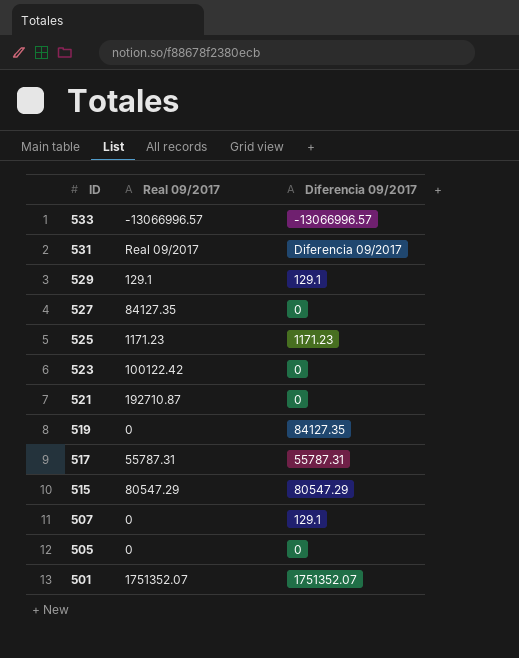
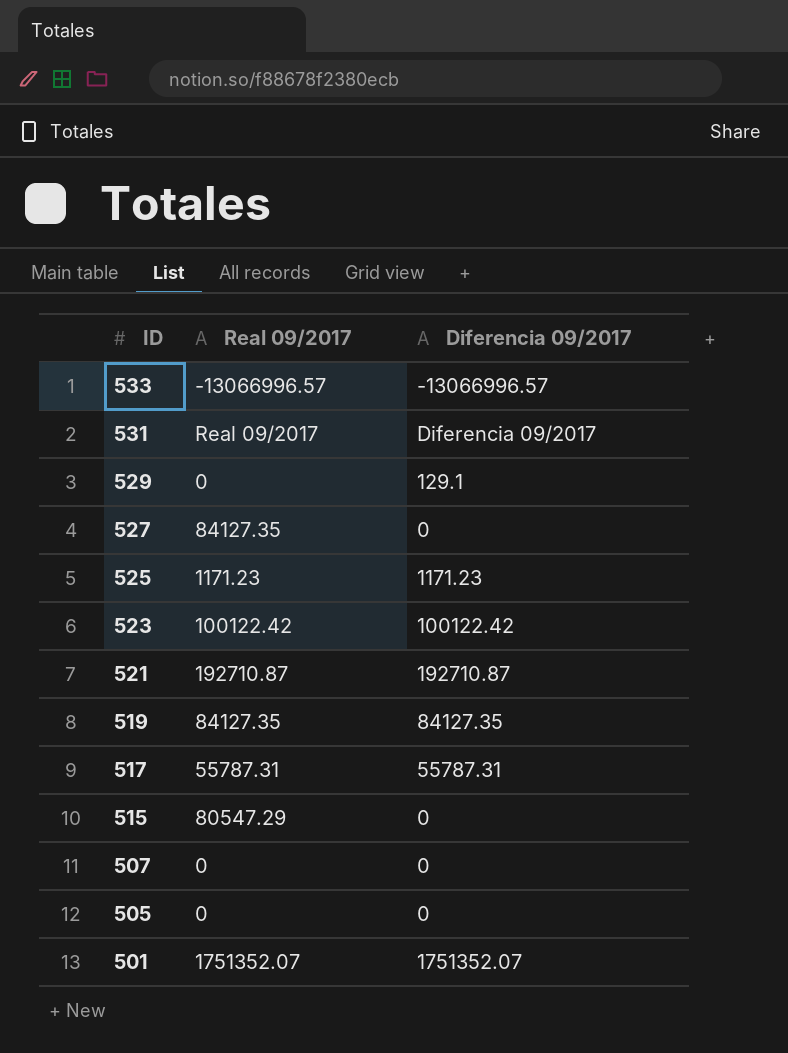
529 | Real 09/2017: 129.1 -> 0
523 | Diferencia 09/2017: 0 -> 100122.42
521 | Diferencia 09/2017: 0 -> 192710.87
519 | Real 09/2017: 0 -> 84127.35
515 | Diferencia 09/2017: 80547.29 -> 0
507 | Diferencia 09/2017: 129.1 -> 0

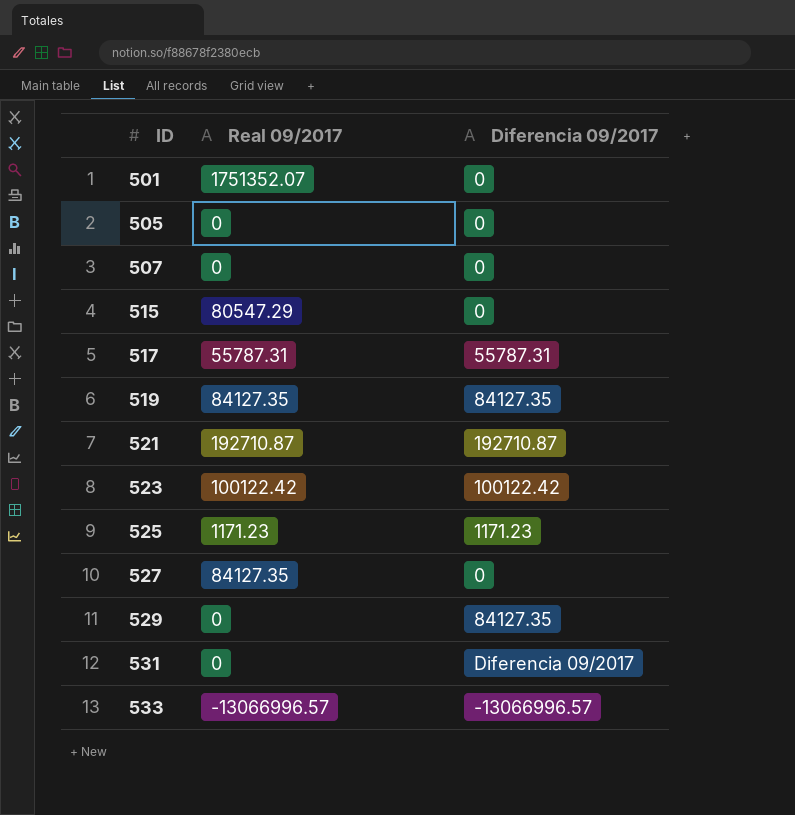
row order: ID descending -> ID ascending
501 | Diferencia 09/2017: 1751352.07 -> 0
529 | Diferencia 09/2017: 129.1 -> 84127.35
531 | Real 09/2017: Real 09/2017 -> 0

